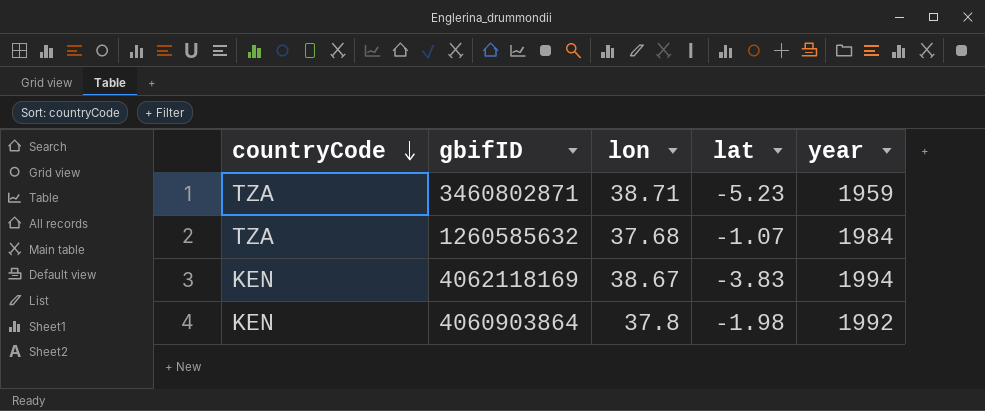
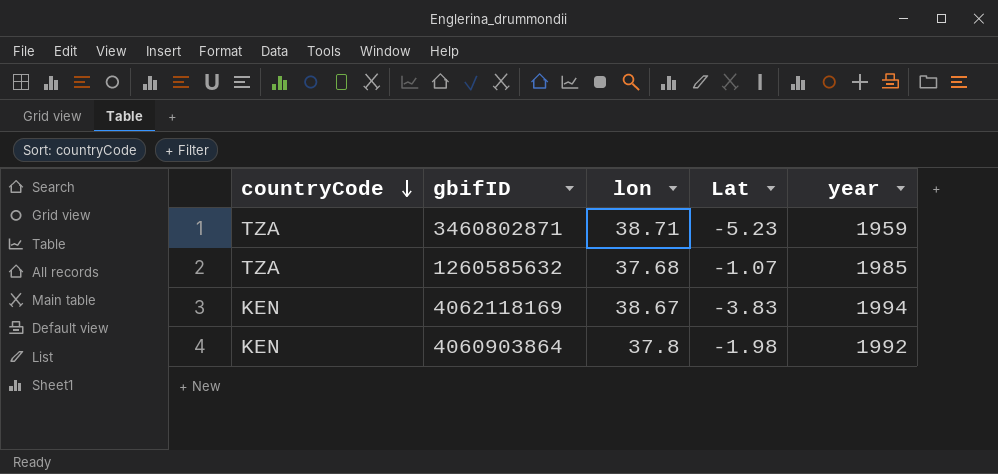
column name: lat -> Lat
1260585632 | year: 1984 -> 1985

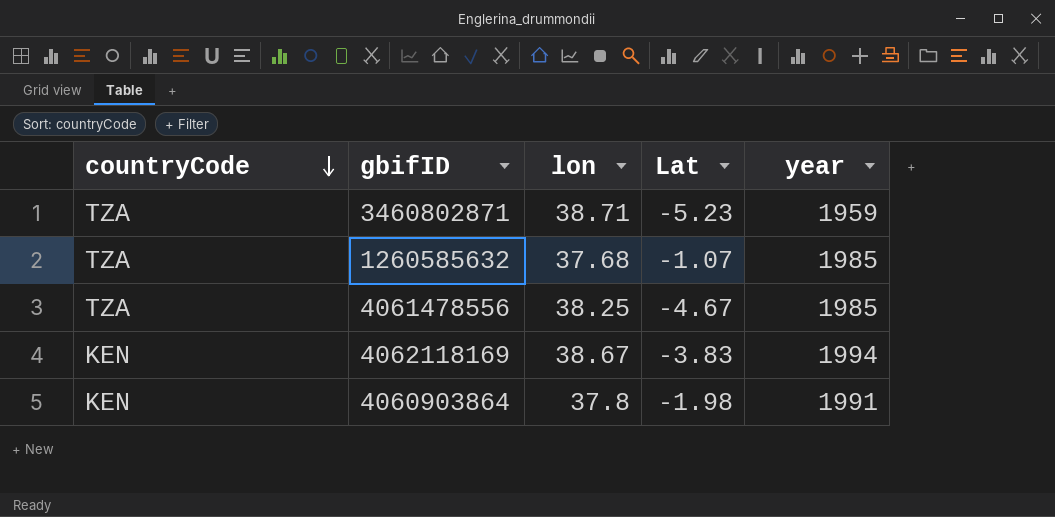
row 4061478556: none -> TZA | 38.25 | -4.67 | 1985
4060903864 | year: 1992 -> 1991

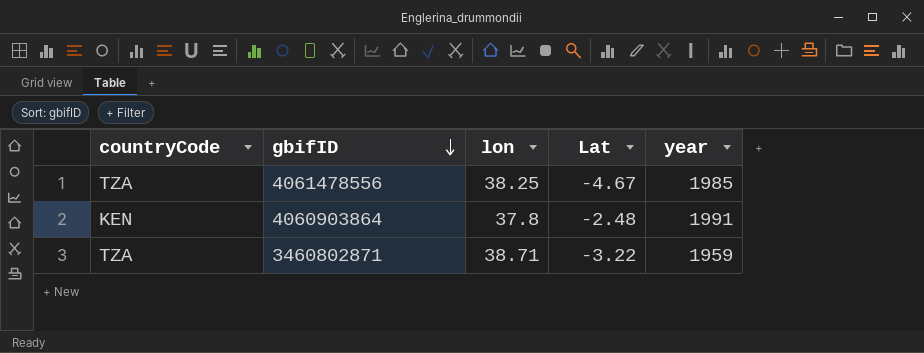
row order: countryCode descending -> gbifID descending
row 1260585632: TZA | 37.68 | -1.07 | 1985 -> none
row 4062118169: KEN | 38.67 | -3.83 | 1994 -> none
4060903864 | Lat: -1.98 -> -2.48
3460802871 | Lat: -5.23 -> -3.22

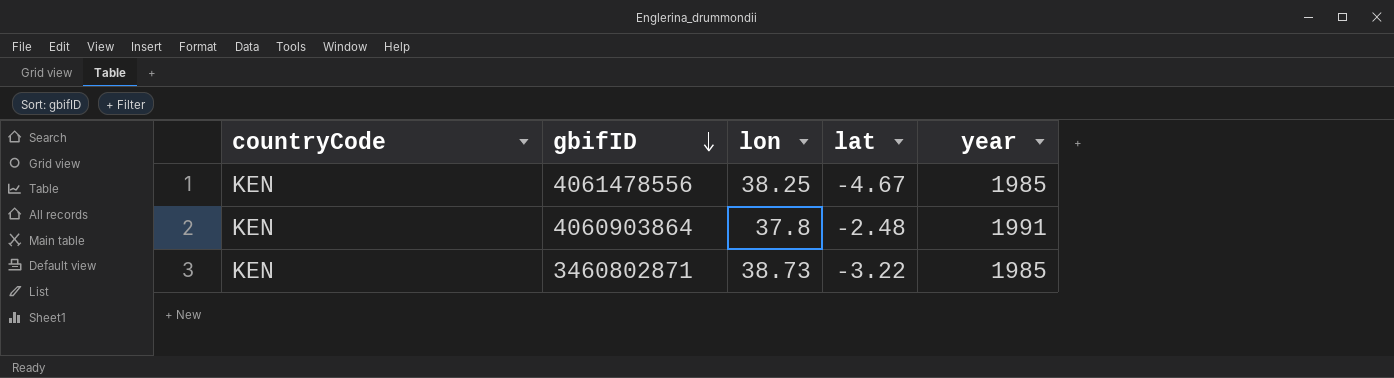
column name: Lat -> lat
4061478556 | countryCode: TZA -> KEN
3460802871 | countryCode: TZA -> KEN
3460802871 | lon: 38.71 -> 38.73
3460802871 | year: 1959 -> 1985

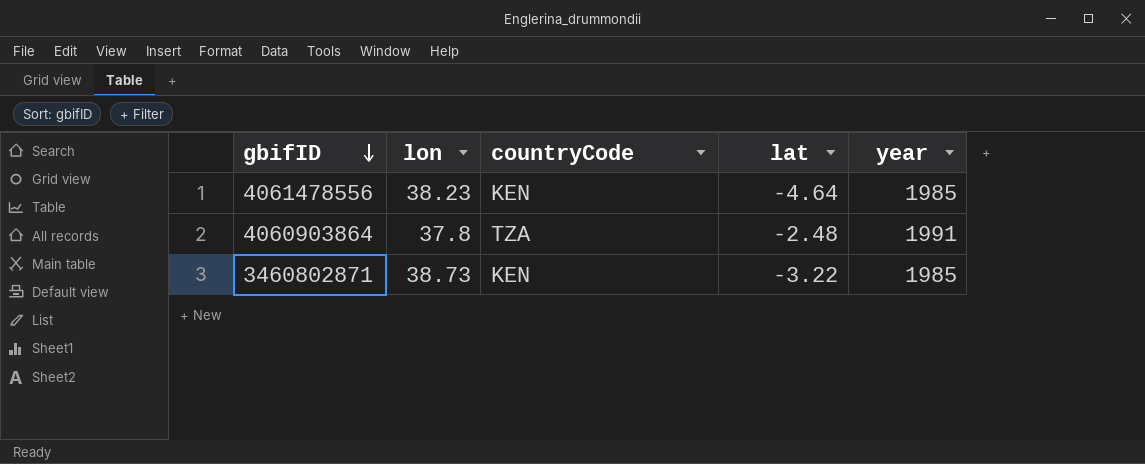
column countryCode | position: 1 -> 3
4061478556 | lon: 38.25 -> 38.23
4061478556 | lat: -4.67 -> -4.64
4060903864 | countryCode: KEN -> TZA

